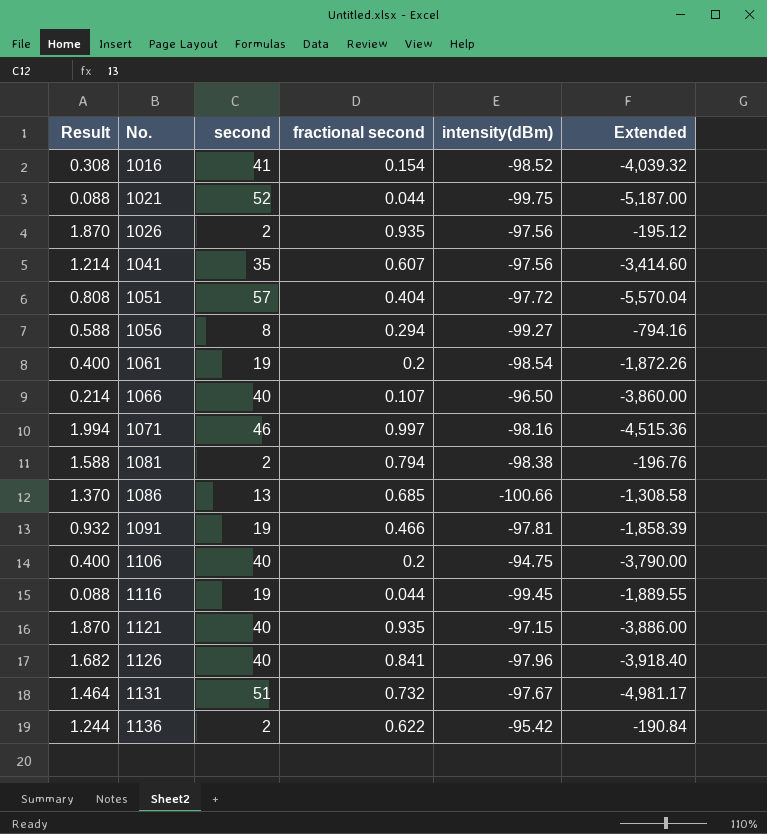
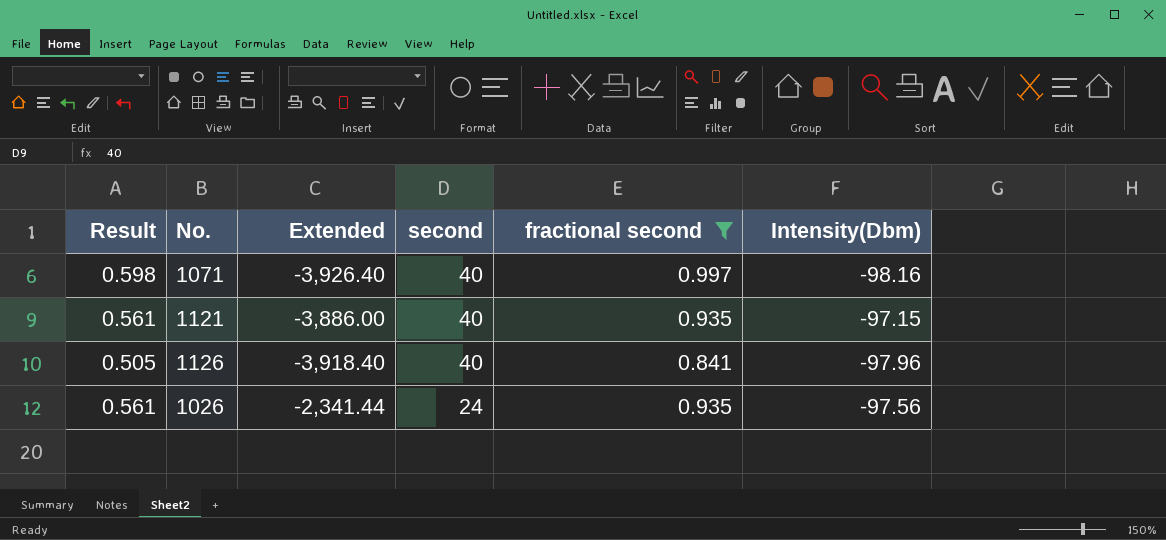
filter: none -> fractional second >= 0.841
row order: No. ascending -> second descending
column Result | formula: [fractional second] * 2 -> [fractional second] * 0.6
column Extended | position: 6 -> 3
column name: intensity(dBm) -> Intensity(Dbm)
1071 | Extended: -4,515.36 -> -3,926.40
1071 | second: 46 -> 40
1026 | Extended: -195.12 -> -2,341.44
1026 | second: 2 -> 24

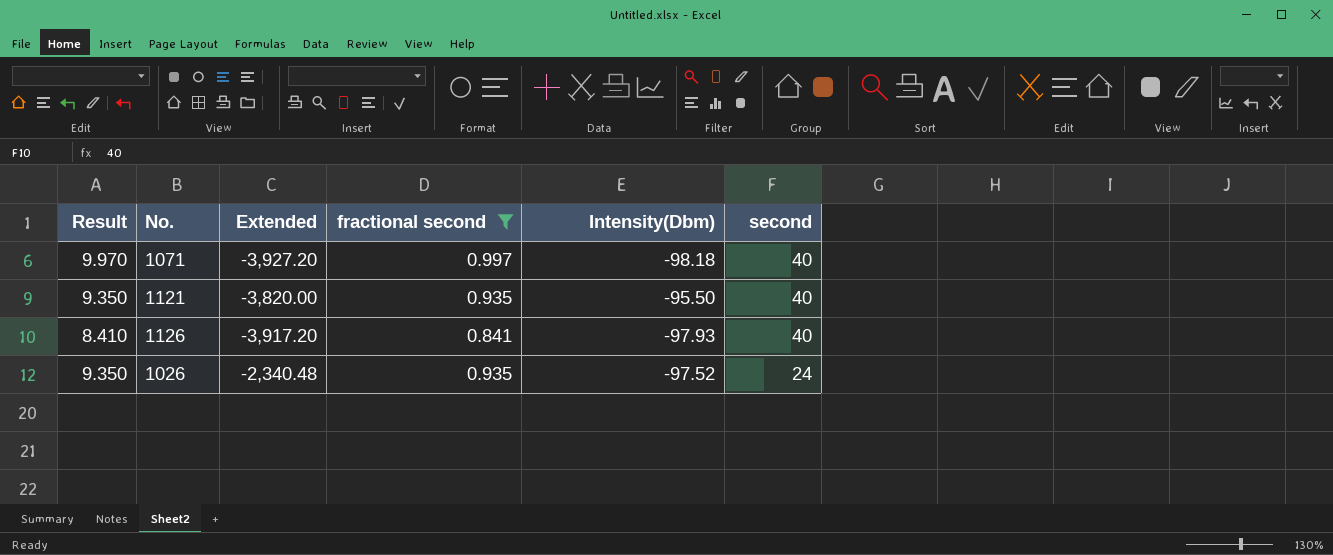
column Result | formula: [fractional second] * 0.6 -> [fractional second] * 10
column second | position: 4 -> 6
1071 | Extended: -3,926.40 -> -3,927.20
1071 | Intensity(Dbm): -98.16 -> -98.18
1121 | Extended: -3,886.00 -> -3,820.00
1121 | Intensity(Dbm): -97.15 -> -95.50
1126 | Extended: -3,918.40 -> -3,917.20
1126 | Intensity(Dbm): -97.96 -> -97.93
1026 | Extended: -2,341.44 -> -2,340.48
1026 | Intensity(Dbm): -97.56 -> -97.52

